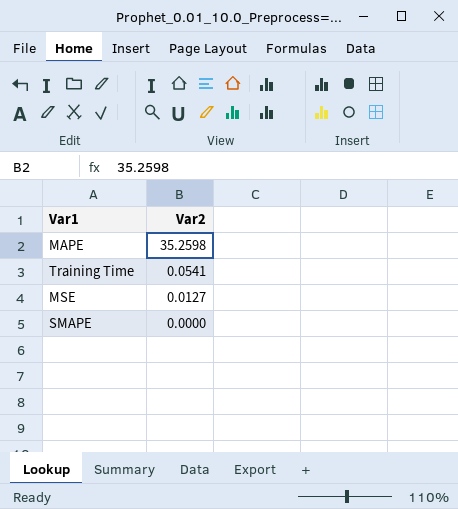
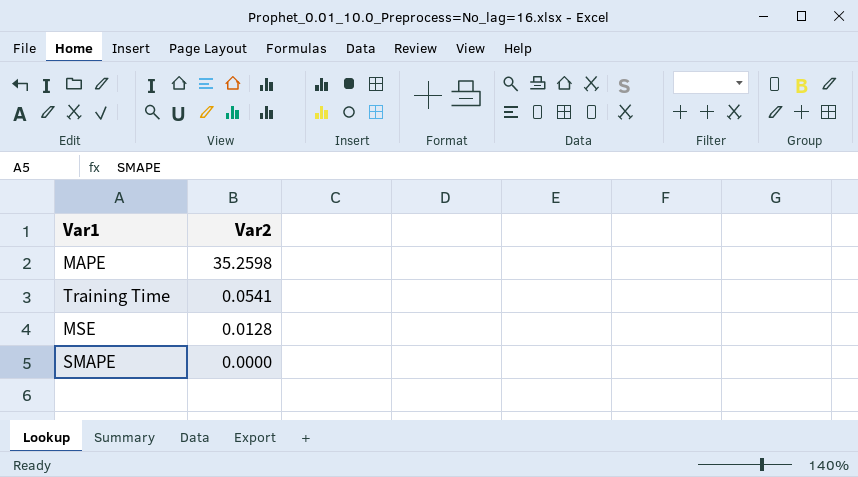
MSE | Var2: 0.0127 -> 0.0128

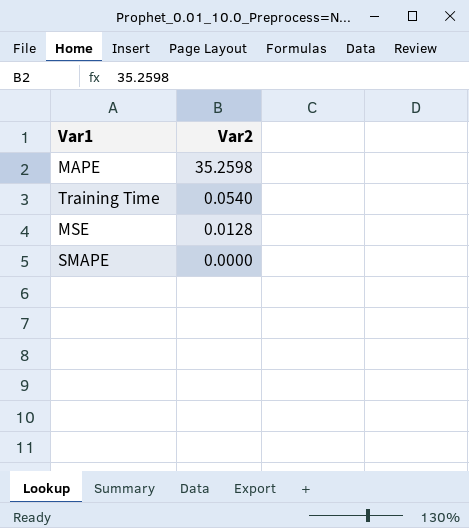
Training Time | Var2: 0.0541 -> 0.0540

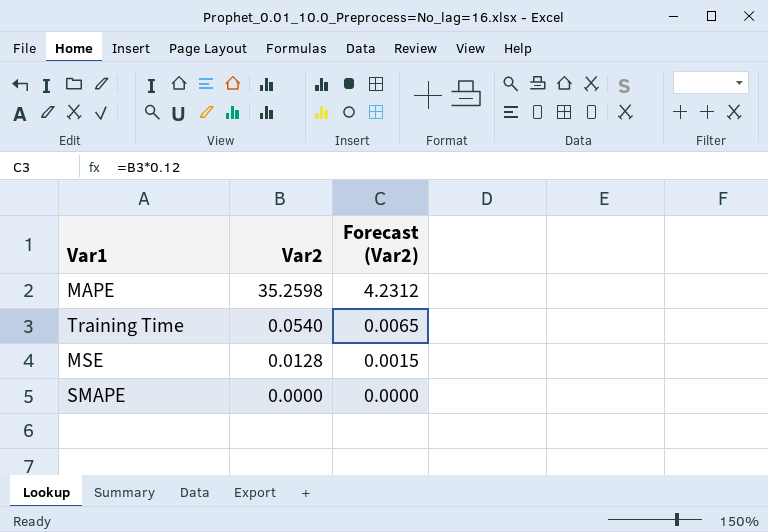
column Forecast (Var2) | formula: none -> [Var2] * 0.12

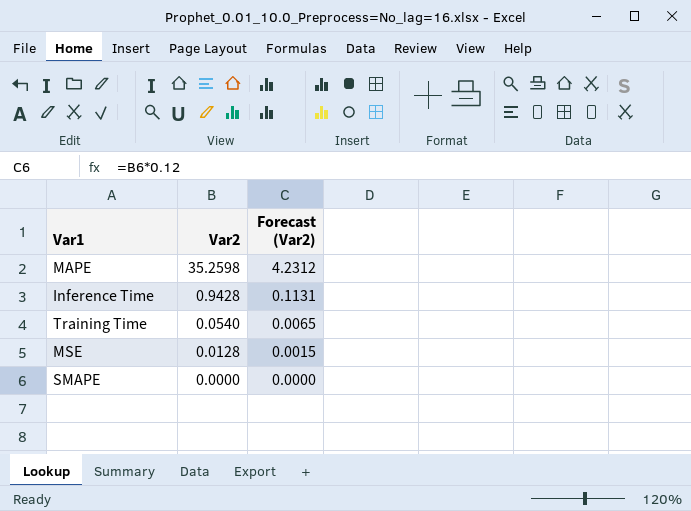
row Inference Time: none -> 0.9428 | 0.1131

